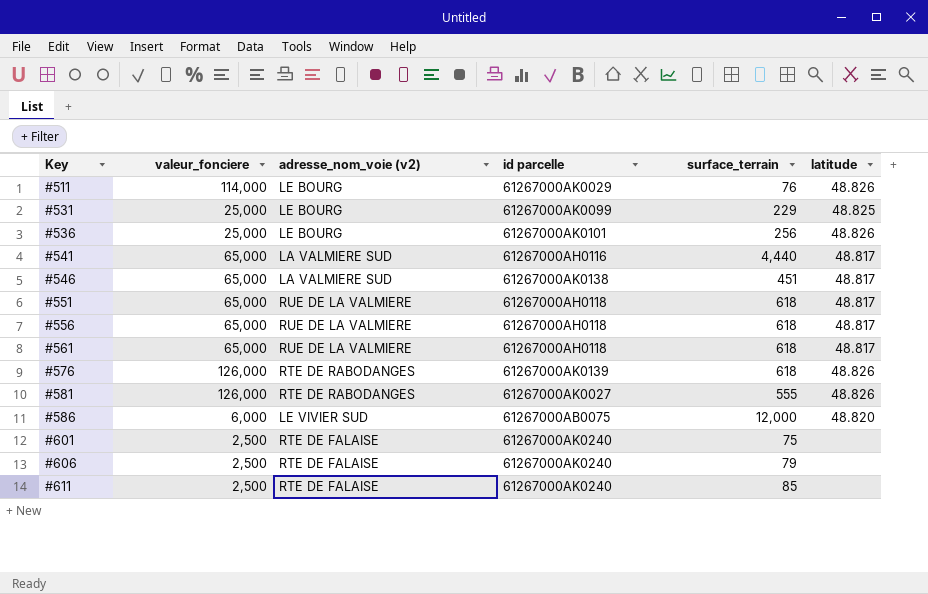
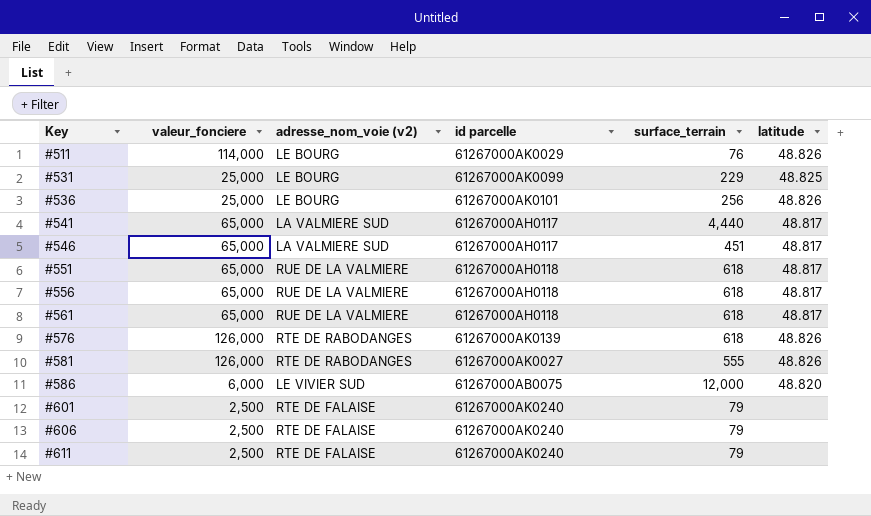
#541 | id parcelle: 61267000AH0116 -> 61267000AH0117
#546 | id parcelle: 61267000AK0138 -> 61267000AH0117
#601 | surface_terrain: 75 -> 79
#611 | surface_terrain: 85 -> 79

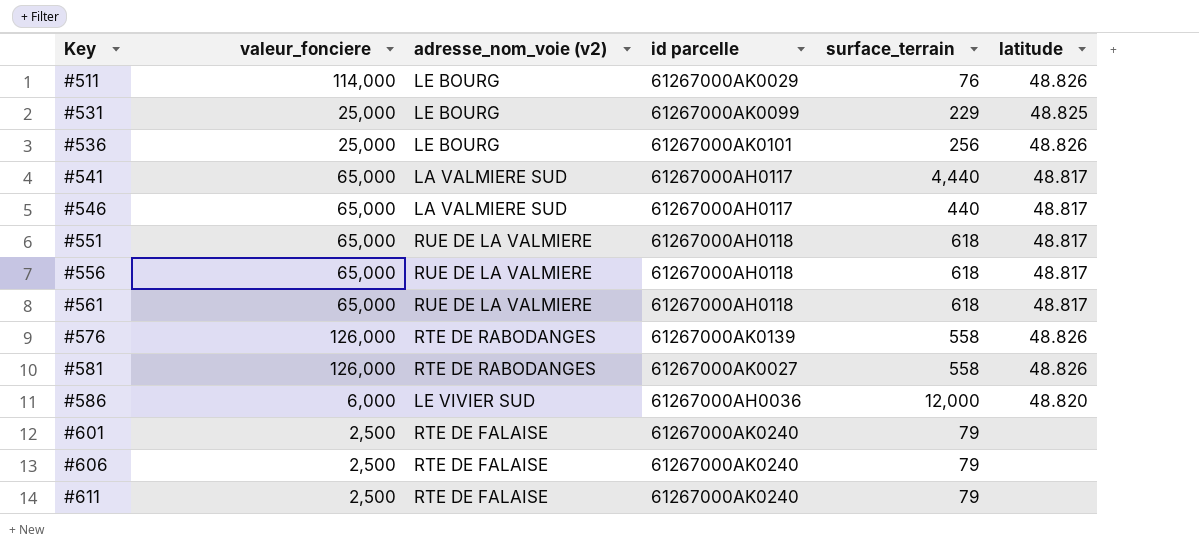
#546 | surface_terrain: 451 -> 440
#576 | surface_terrain: 618 -> 558
#581 | surface_terrain: 555 -> 558
#586 | id parcelle: 61267000AB0075 -> 61267000AH0036

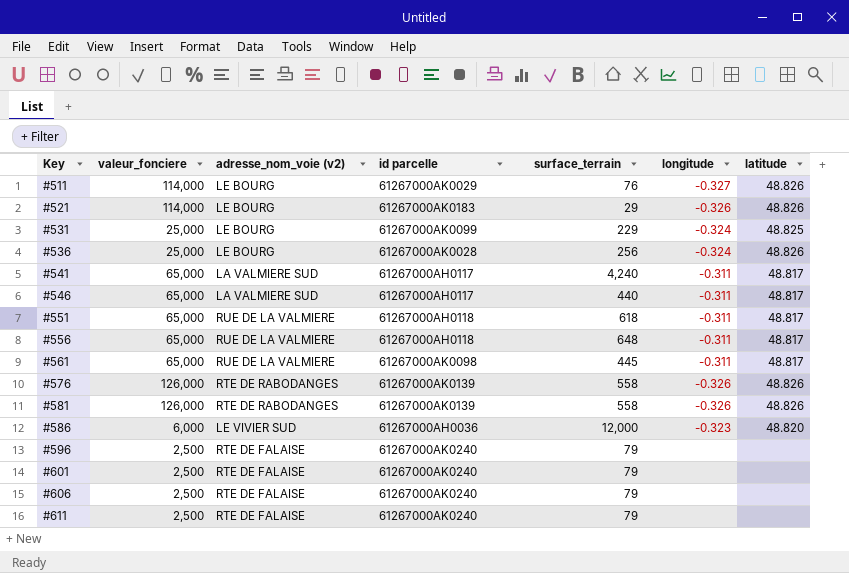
column longitude | position: none -> 6
row #521: none -> 114,000 | LE BOURG | 61267000AK0183 | 29 | -0.326 | 48.826
#536 | id parcelle: 61267000AK0101 -> 61267000AK0028
#541 | surface_terrain: 4,440 -> 4,240
#556 | surface_terrain: 618 -> 648
#561 | id parcelle: 61267000AH0118 -> 61267000AK0098
#561 | surface_terrain: 618 -> 445
#581 | id parcelle: 61267000AK0027 -> 61267000AK0139
row #596: none -> 2,500 | RTE DE FALAISE | 61267000AK0240 | 79 | none | none

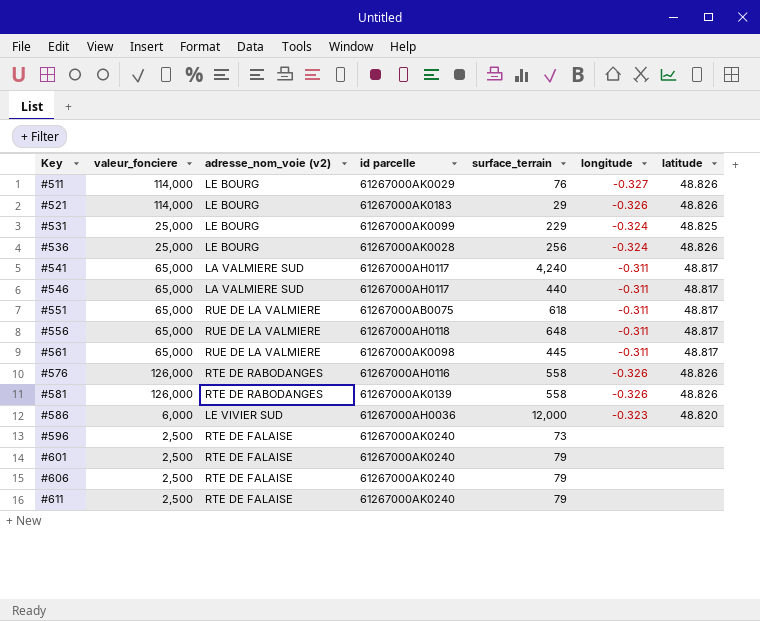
#551 | id parcelle: 61267000AH0118 -> 61267000AB0075
#576 | id parcelle: 61267000AK0139 -> 61267000AH0116
#596 | surface_terrain: 79 -> 73

